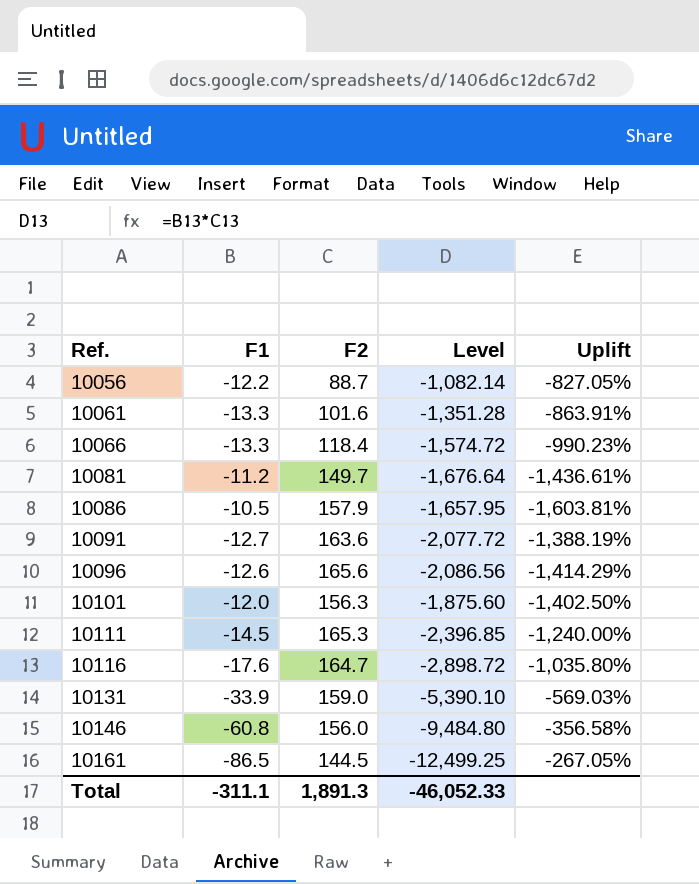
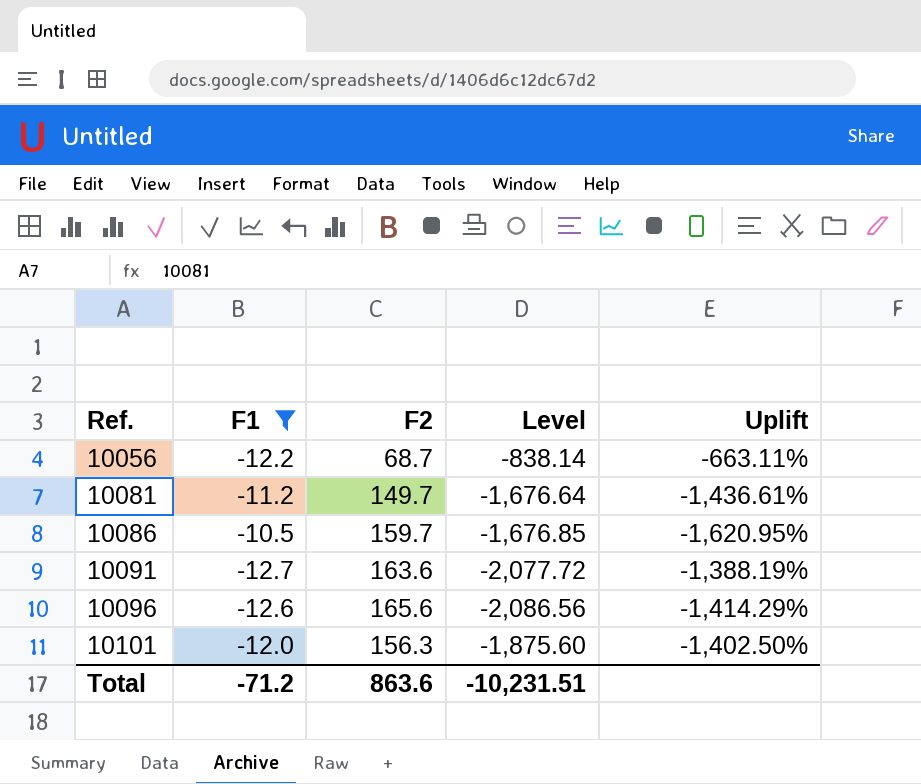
filter: none -> F1 >= -12.7
10056 | F2: 88.7 -> 68.7
10056 | Level: -1,082.14 -> -838.14
10056 | Uplift: -827.05% -> -663.11%
10086 | F2: 157.9 -> 159.7
10086 | Level: -1,657.95 -> -1,676.85
10086 | Uplift: -1,603.81% -> -1,620.95%
Total | F1: -311.1 -> -71.2
Total | F2: 1,891.3 -> 863.6
Total | Level: -46,052.33 -> -10,231.51

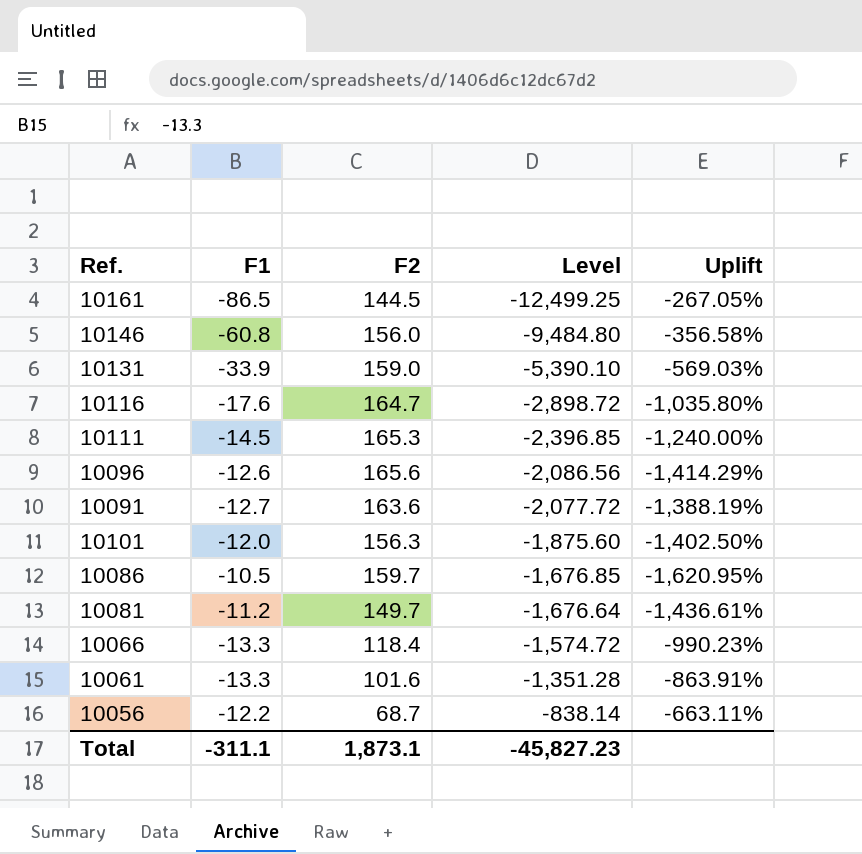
filter: F1 >= -12.7 -> none
row order: Ref. ascending -> Level ascending
Total | F1: -71.2 -> -311.1
Total | F2: 863.6 -> 1,873.1
Total | Level: -10,231.51 -> -45,827.23

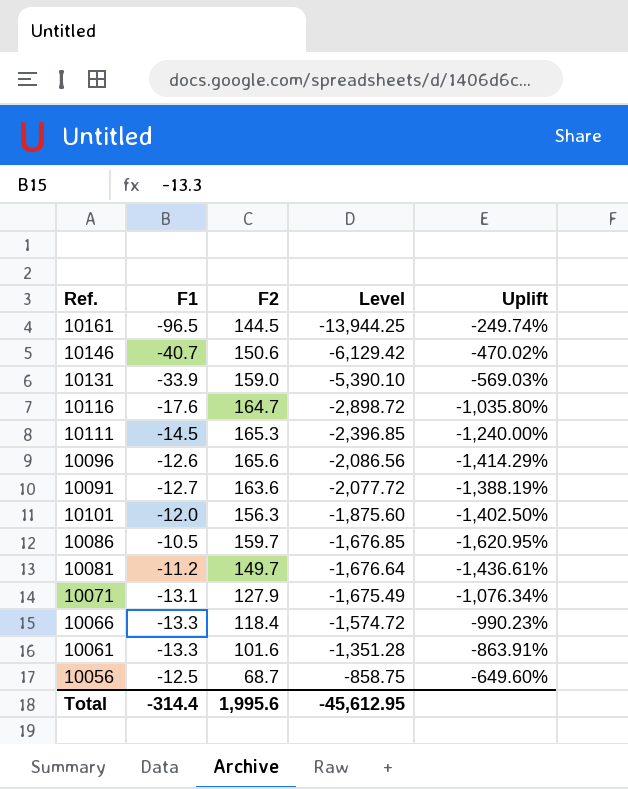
10161 | F1: -86.5 -> -96.5
10161 | Level: -12,499.25 -> -13,944.25
10161 | Uplift: -267.05% -> -249.74%
10146 | F1: -60.8 -> -40.7
10146 | F2: 156.0 -> 150.6
10146 | Level: -9,484.80 -> -6,129.42
10146 | Uplift: -356.58% -> -470.02%
row 10071: none -> -13.1 | 127.9 | -1,675.49 | -1,076.34%
10056 | F1: -12.2 -> -12.5
10056 | Level: -838.14 -> -858.75
10056 | Uplift: -663.11% -> -649.60%
Total | F1: -311.1 -> -314.4
Total | F2: 1,873.1 -> 1,995.6
Total | Level: -45,827.23 -> -45,612.95

